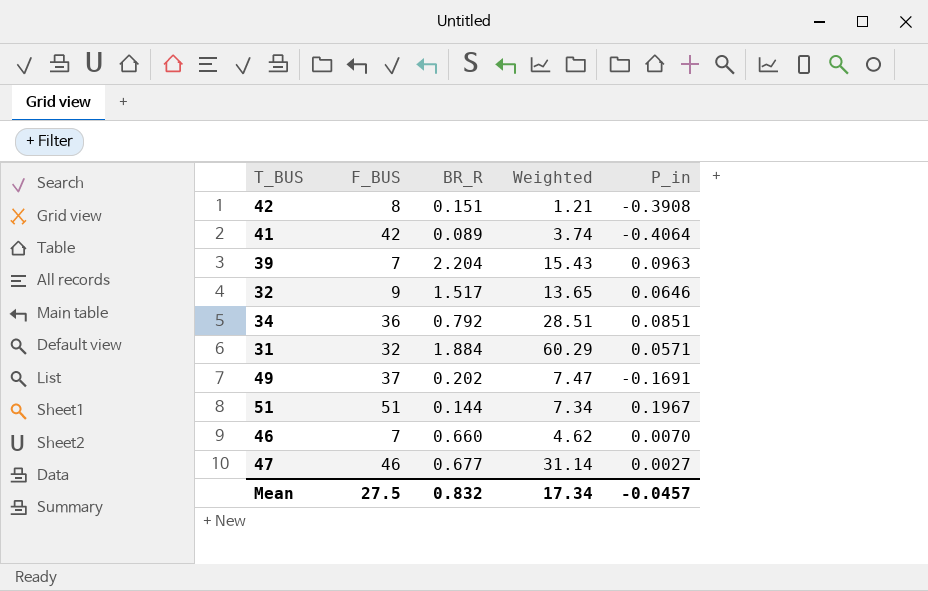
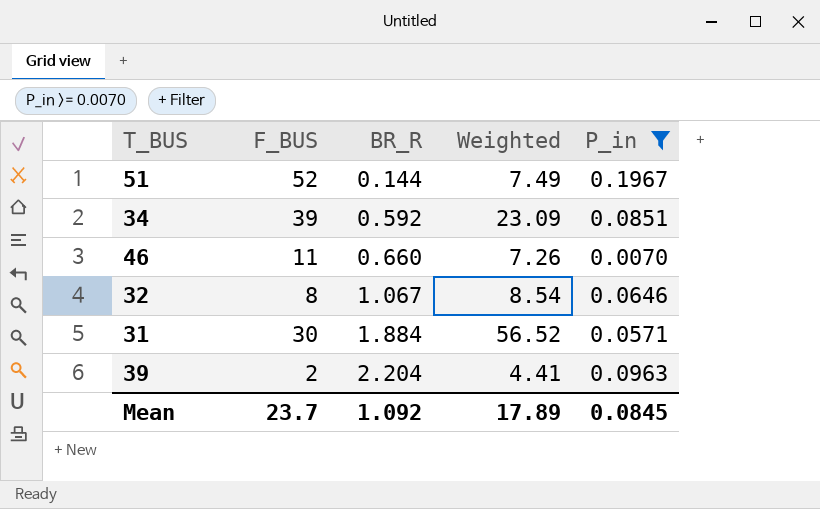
filter: none -> P_in >= 0.0070
row order: none -> BR_R ascending
51 | F_BUS: 51 -> 52
51 | Weighted: 7.34 -> 7.49
34 | F_BUS: 36 -> 39
34 | BR_R: 0.792 -> 0.592
34 | Weighted: 28.51 -> 23.09
46 | F_BUS: 7 -> 11
46 | Weighted: 4.62 -> 7.26
32 | F_BUS: 9 -> 8
32 | BR_R: 1.517 -> 1.067
32 | Weighted: 13.65 -> 8.54
31 | F_BUS: 32 -> 30
31 | Weighted: 60.29 -> 56.52
39 | F_BUS: 7 -> 2
39 | Weighted: 15.43 -> 4.41
Mean | F_BUS: 27.5 -> 23.7
Mean | BR_R: 0.832 -> 1.092
Mean | Weighted: 17.34 -> 17.89
Mean | P_in: -0.0457 -> 0.0845

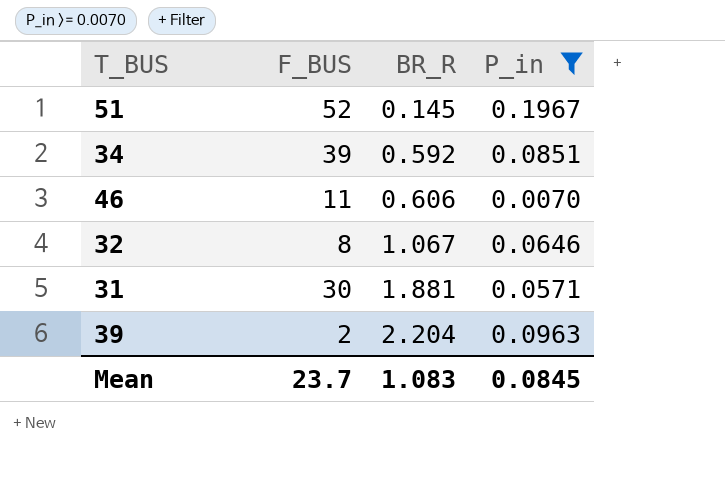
column Weighted | formula: [F_BUS] * [BR_R] -> none
51 | BR_R: 0.144 -> 0.145
46 | BR_R: 0.660 -> 0.606
31 | BR_R: 1.884 -> 1.881
Mean | BR_R: 1.092 -> 1.083

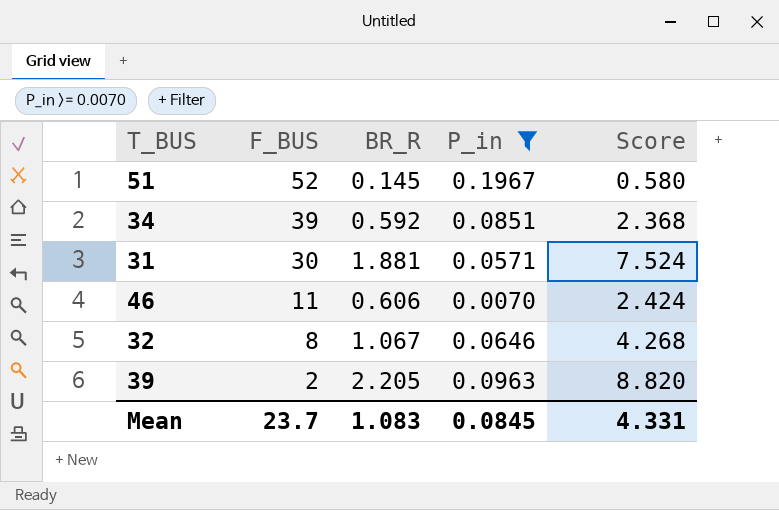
row order: BR_R ascending -> F_BUS descending
column Score | formula: none -> [BR_R] * 4
39 | BR_R: 2.204 -> 2.205

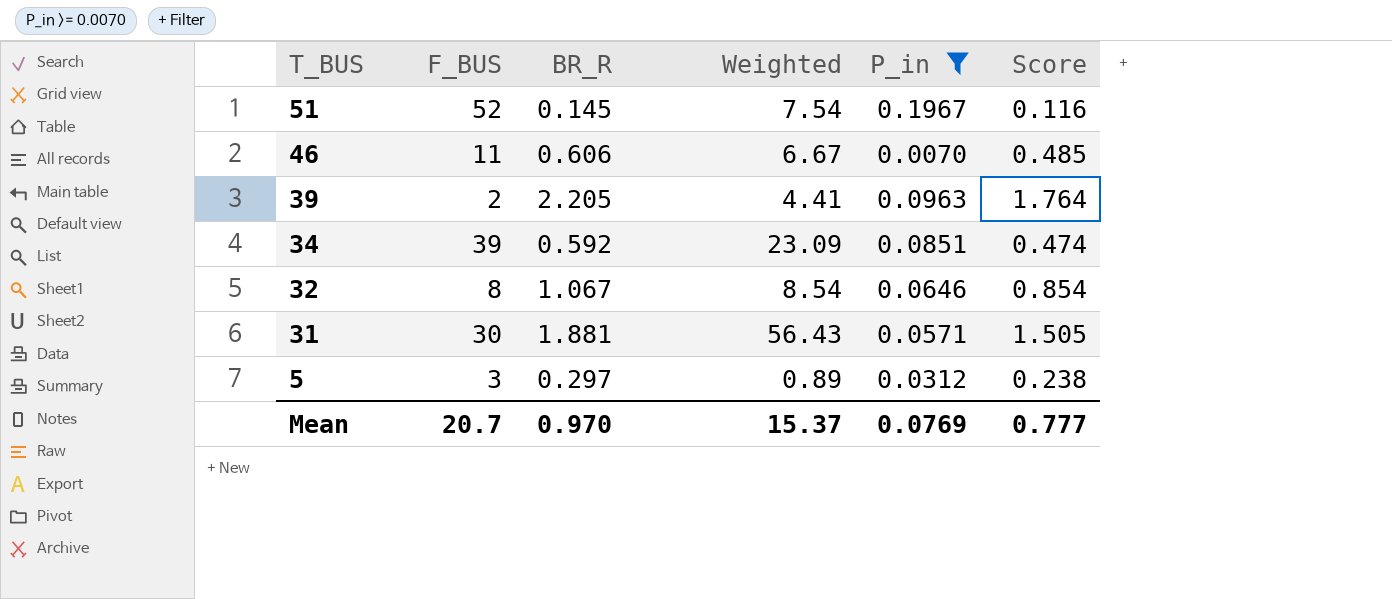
row order: F_BUS descending -> T_BUS descending
column Weighted | formula: none -> [F_BUS] * [BR_R]
column Score | formula: [BR_R] * 4 -> [BR_R] * 0.8
row 5: none -> 3 | 0.297 | 0.89 | 0.0312 | 0.238
Mean | F_BUS: 23.7 -> 20.7
Mean | BR_R: 1.083 -> 0.970
Mean | P_in: 0.0845 -> 0.0769
Mean | Score: 4.331 -> 0.777

